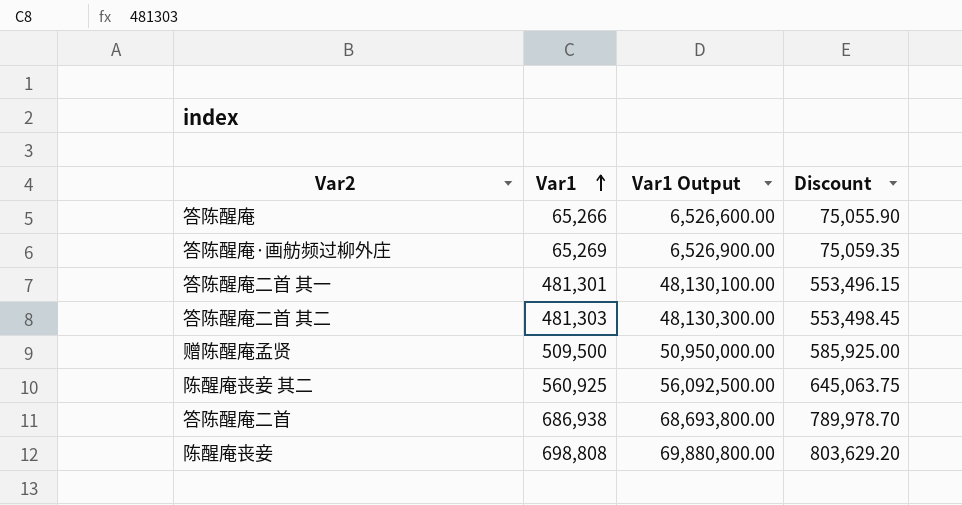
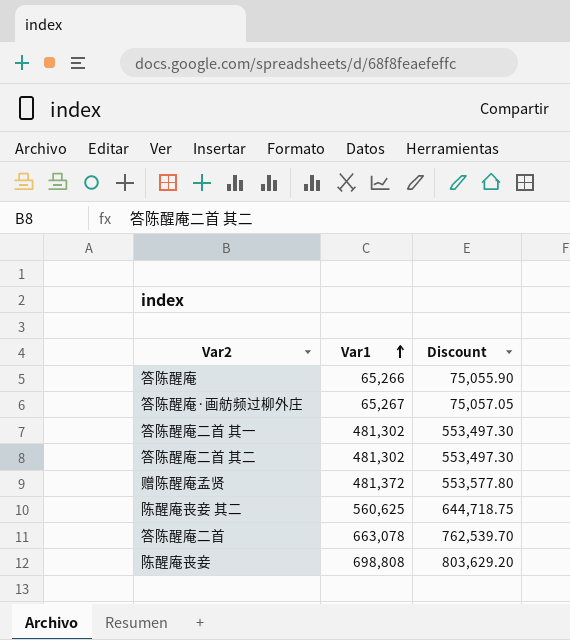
column Var1 Output | formula: [Var1] * 100 -> none
答陈醒庵·画舫频过柳外庄 | Var1: 65,269 -> 65,267
答陈醒庵·画舫频过柳外庄 | Discount: 75,059.35 -> 75,057.05
答陈醒庵二首 其一 | Var1: 481,301 -> 481,302
答陈醒庵二首 其一 | Discount: 553,496.15 -> 553,497.30
答陈醒庵二首 其二 | Var1: 481,303 -> 481,302
答陈醒庵二首 其二 | Discount: 553,498.45 -> 553,497.30
赠陈醒庵孟贤 | Var1: 509,500 -> 481,372
赠陈醒庵孟贤 | Discount: 585,925.00 -> 553,577.80
陈醒庵丧妾 其二 | Var1: 560,925 -> 560,625
陈醒庵丧妾 其二 | Discount: 645,063.75 -> 644,718.75
答陈醒庵二首 | Var1: 686,938 -> 663,078
答陈醒庵二首 | Discount: 789,978.70 -> 762,539.70

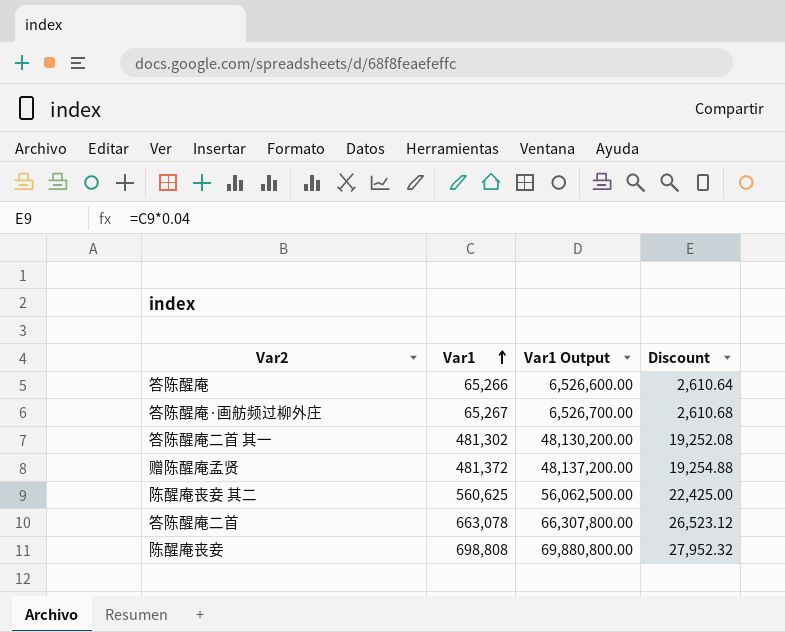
column Var1 Output | formula: none -> [Var1] * 100
column Discount | formula: [Var1] * 1.15 -> [Var1] * 0.04
row 答陈醒庵二首 其二: 481,302 | 553,497.30 -> none

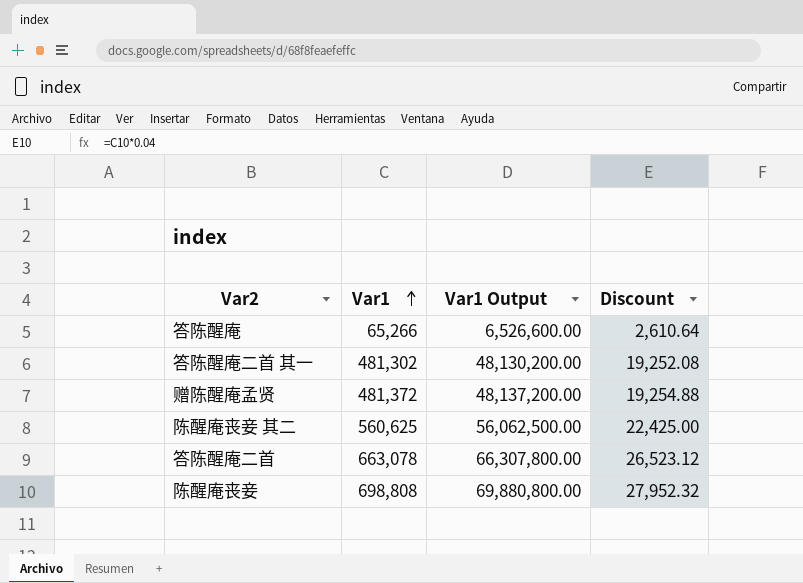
row 答陈醒庵·画舫频过柳外庄: 65,267 | 6,526,700.00 | 2,610.68 -> none

